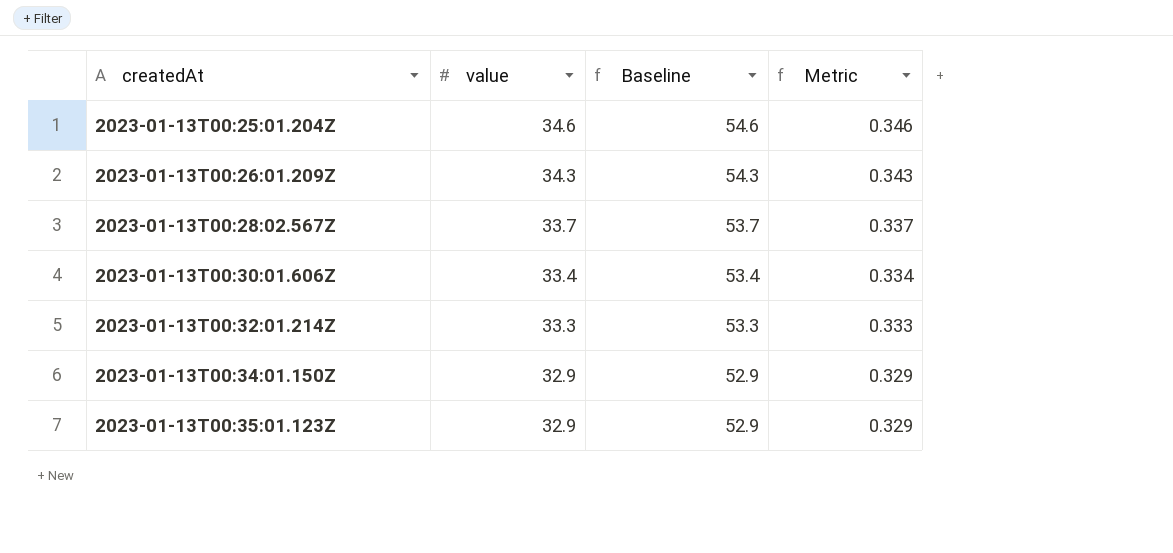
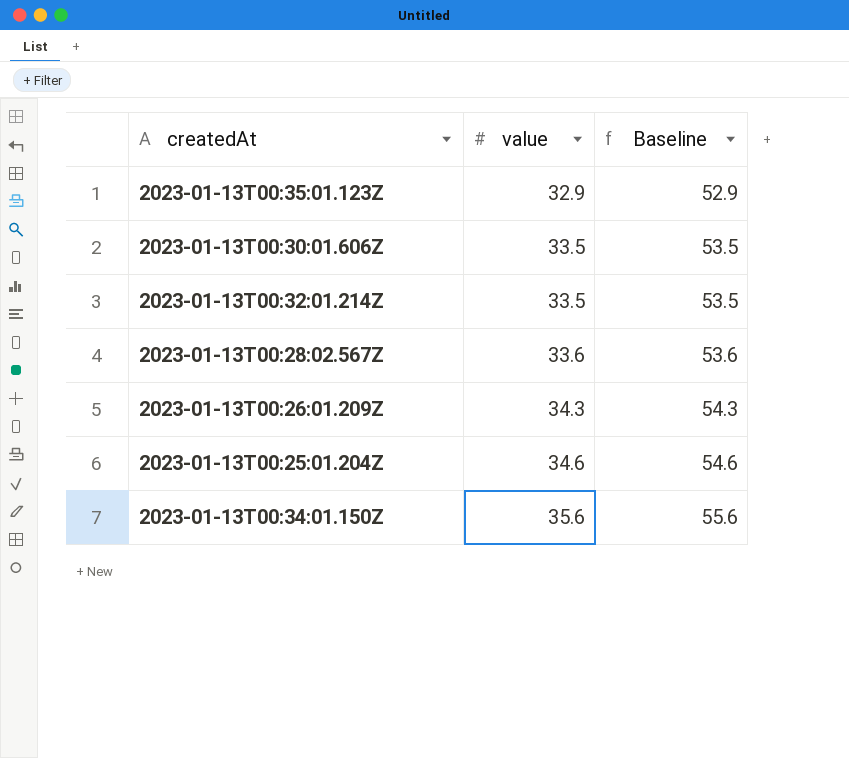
row order: createdAt ascending -> value ascending
column Metric | formula: [value] * 0.01 -> none
2023-01-13T00:30:01.606Z | value: 33.4 -> 33.5
2023-01-13T00:30:01.606Z | Baseline: 53.4 -> 53.5
2023-01-13T00:32:01.214Z | value: 33.3 -> 33.5
2023-01-13T00:32:01.214Z | Baseline: 53.3 -> 53.5
2023-01-13T00:28:02.567Z | value: 33.7 -> 33.6
2023-01-13T00:28:02.567Z | Baseline: 53.7 -> 53.6
2023-01-13T00:34:01.150Z | value: 32.9 -> 35.6
2023-01-13T00:34:01.150Z | Baseline: 52.9 -> 55.6

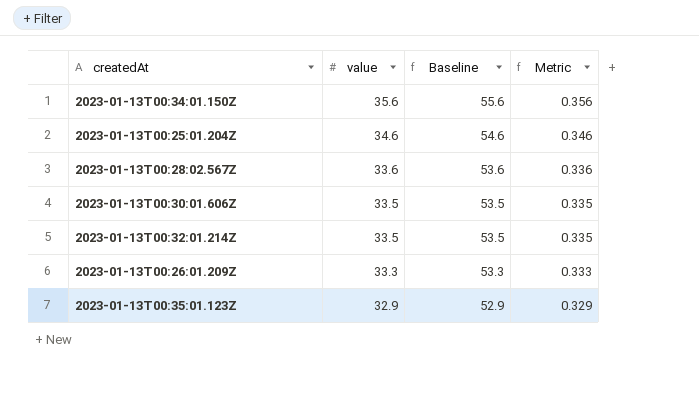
row order: value ascending -> value descending
column Metric | formula: none -> [value] * 0.01
2023-01-13T00:26:01.209Z | value: 34.3 -> 33.3
2023-01-13T00:26:01.209Z | Baseline: 54.3 -> 53.3

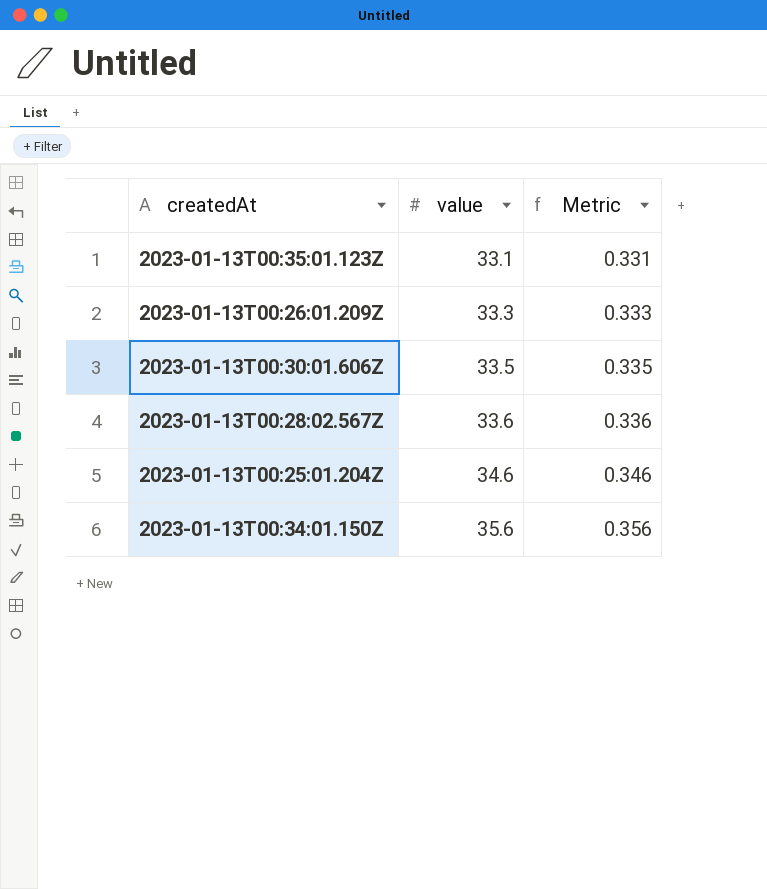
row order: value descending -> value ascending
column Baseline | formula: [value] + 20 -> none
row 2023-01-13T00:32:01.214Z: 33.5 | 53.5 | 0.335 -> none
2023-01-13T00:35:01.123Z | value: 32.9 -> 33.1
2023-01-13T00:35:01.123Z | Metric: 0.329 -> 0.331

